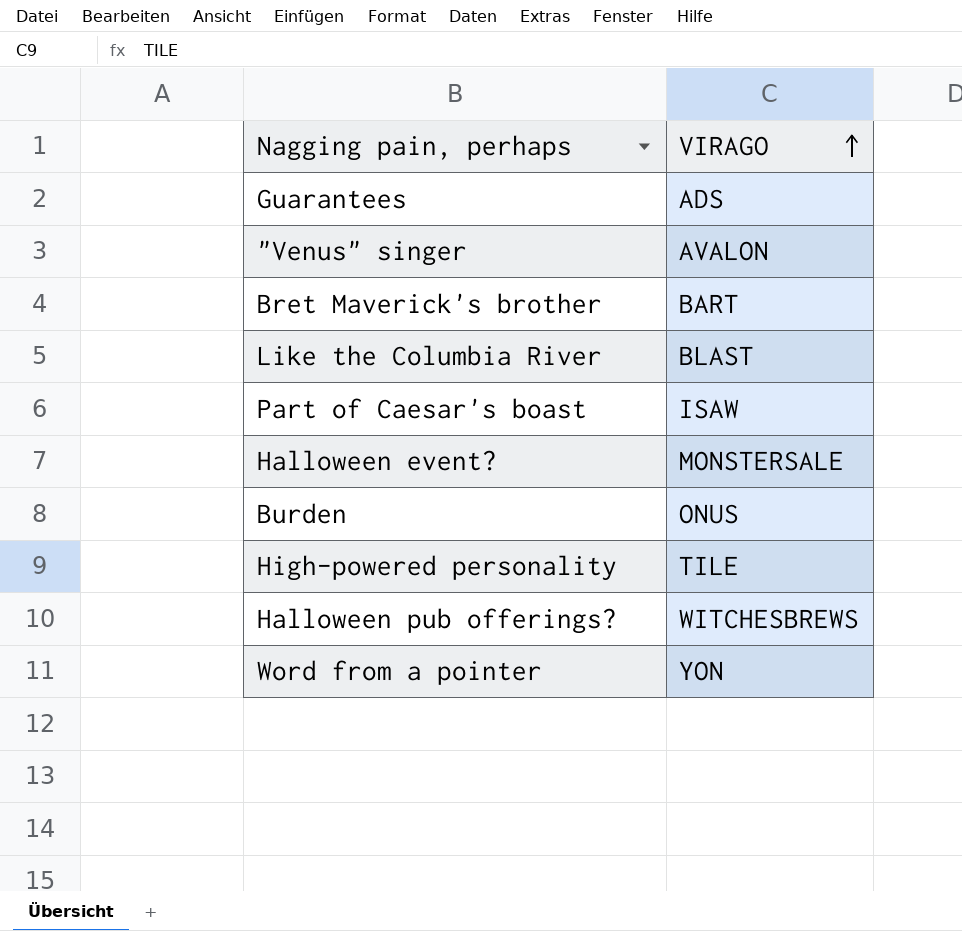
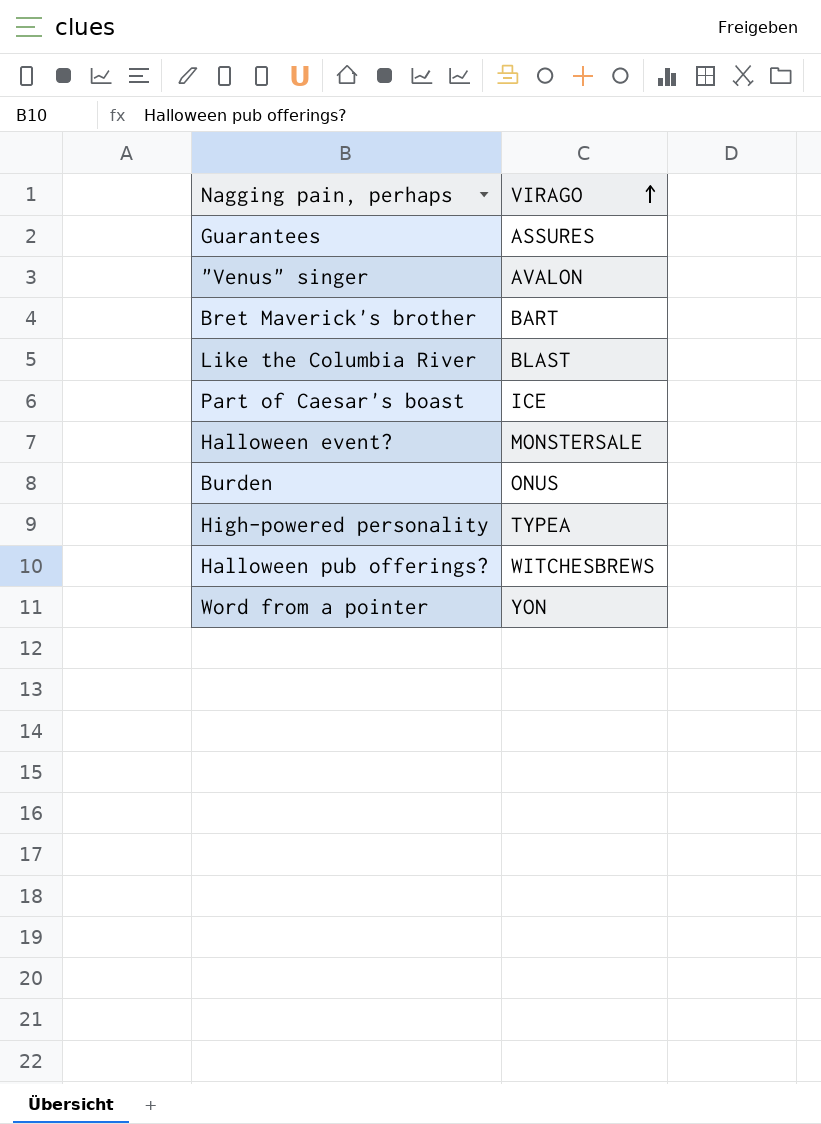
Guarantees | VIRAGO: ADS -> ASSURES
Part of Caesar's boast | VIRAGO: ISAW -> ICE
High-powered personality | VIRAGO: TILE -> TYPEA

